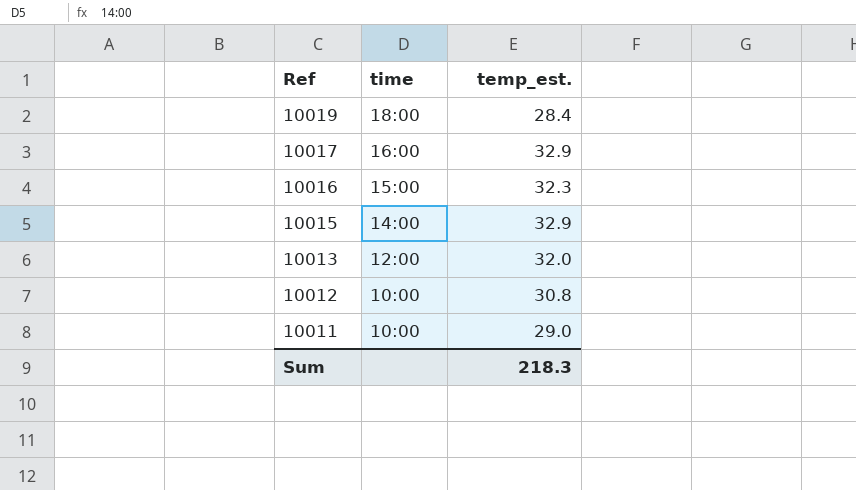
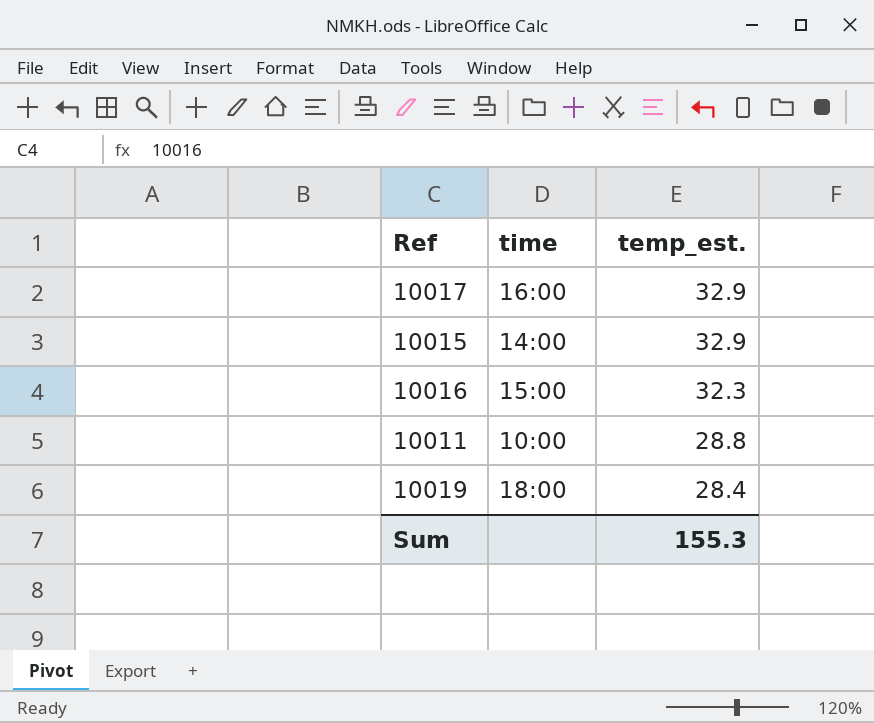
row order: Ref descending -> temp_est. descending
row 10013: 12:00 | 32.0 -> none
row 10012: 10:00 | 30.8 -> none
10011 | temp_est.: 29.0 -> 28.8
Sum | temp_est.: 218.3 -> 155.3

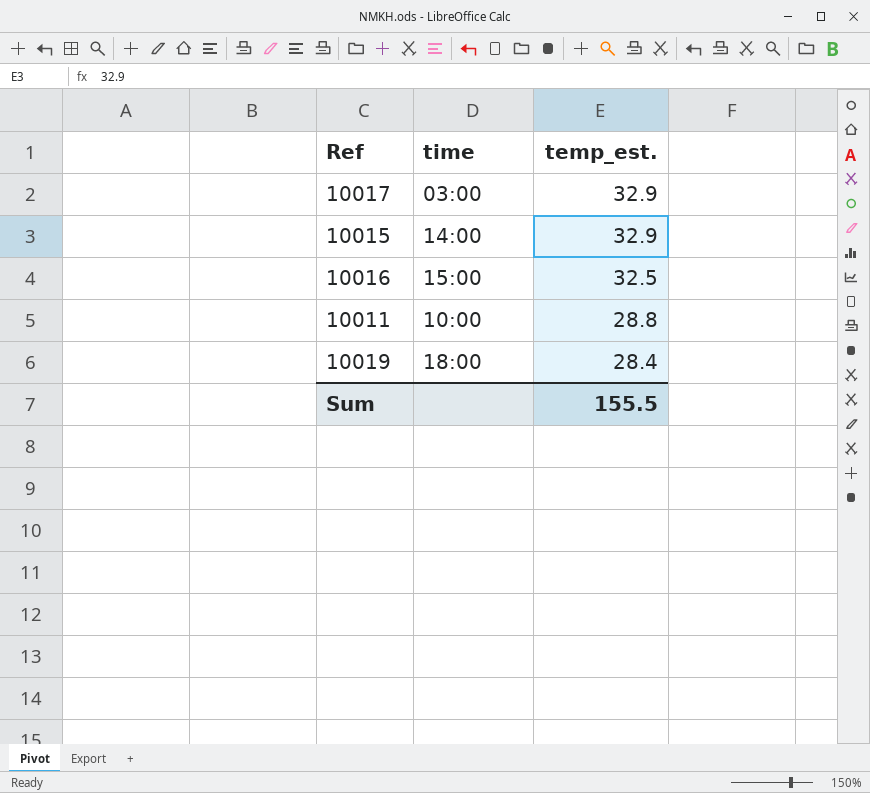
10017 | time: 16:00 -> 03:00
10016 | temp_est.: 32.3 -> 32.5
Sum | temp_est.: 155.3 -> 155.5

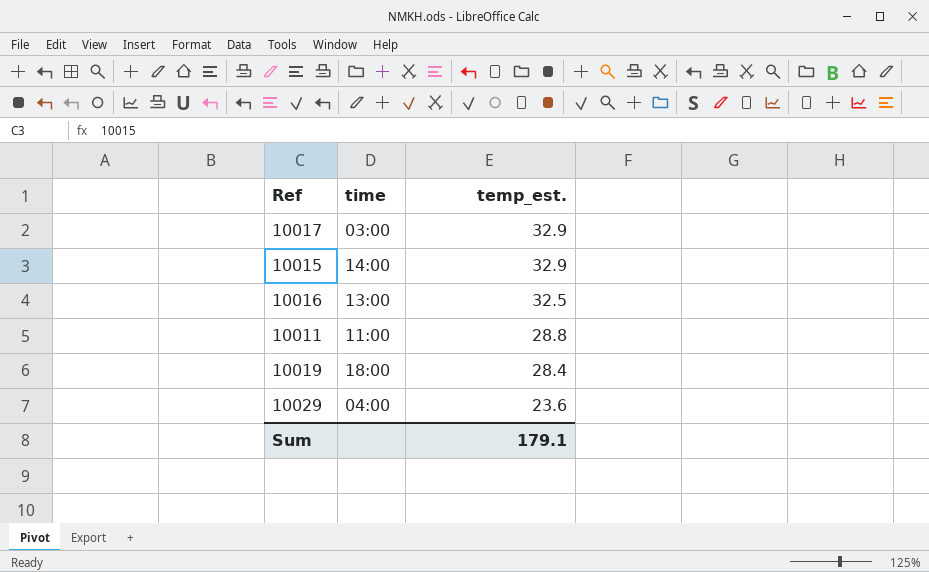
10016 | time: 15:00 -> 13:00
10011 | time: 10:00 -> 11:00
row 10029: none -> 04:00 | 23.6
Sum | temp_est.: 155.5 -> 179.1

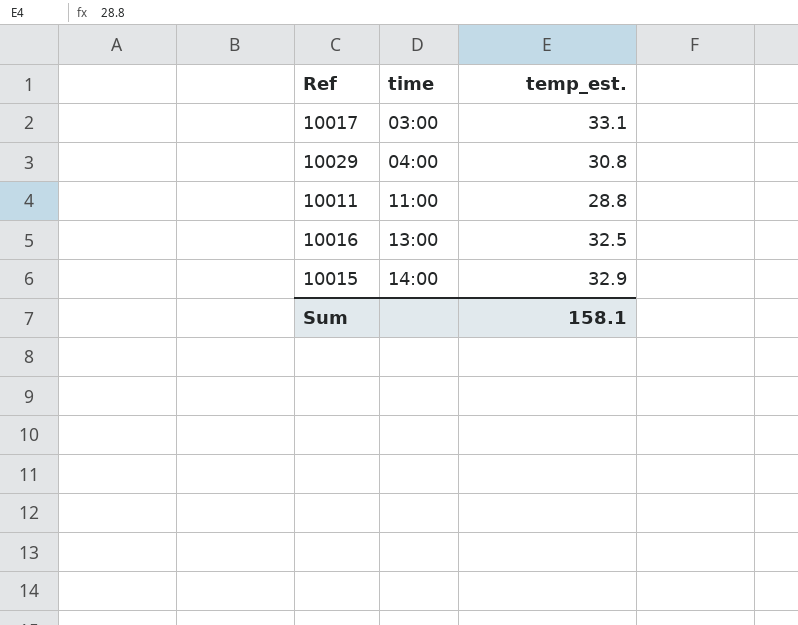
row order: temp_est. descending -> time ascending
row 10019: 18:00 | 28.4 -> none
10017 | temp_est.: 32.9 -> 33.1
10029 | temp_est.: 23.6 -> 30.8
Sum | temp_est.: 179.1 -> 158.1

